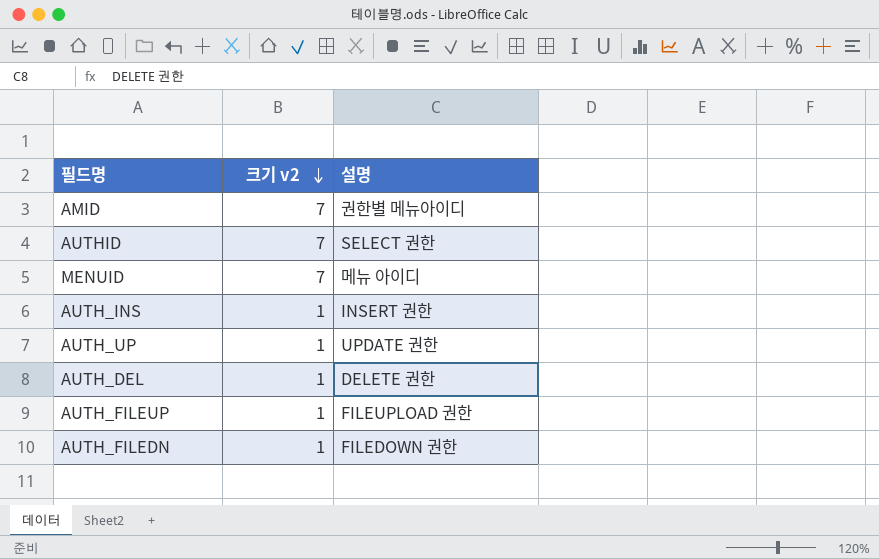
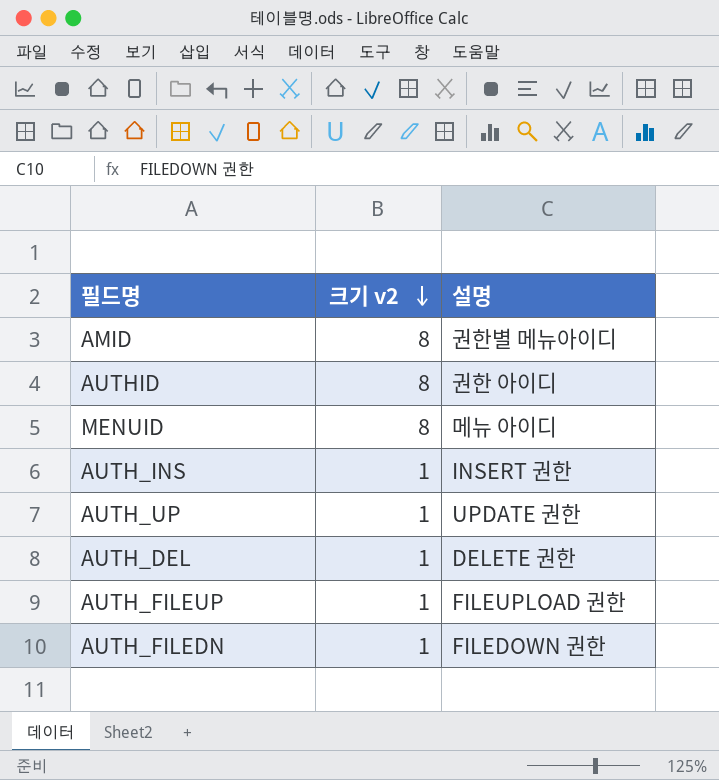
AMID | 크기 v2: 7 -> 8
AUTHID | 크기 v2: 7 -> 8
AUTHID | 설명: SELECT 권한 -> 권한 아이디
MENUID | 크기 v2: 7 -> 8

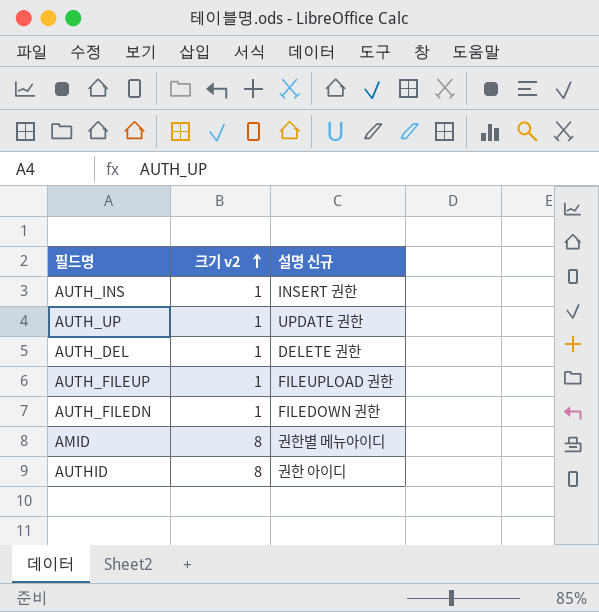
row order: 크기 v2 descending -> 크기 v2 ascending
column name: 설명 -> 설명 신규
row MENUID: 8 | 메뉴 아이디 -> none

